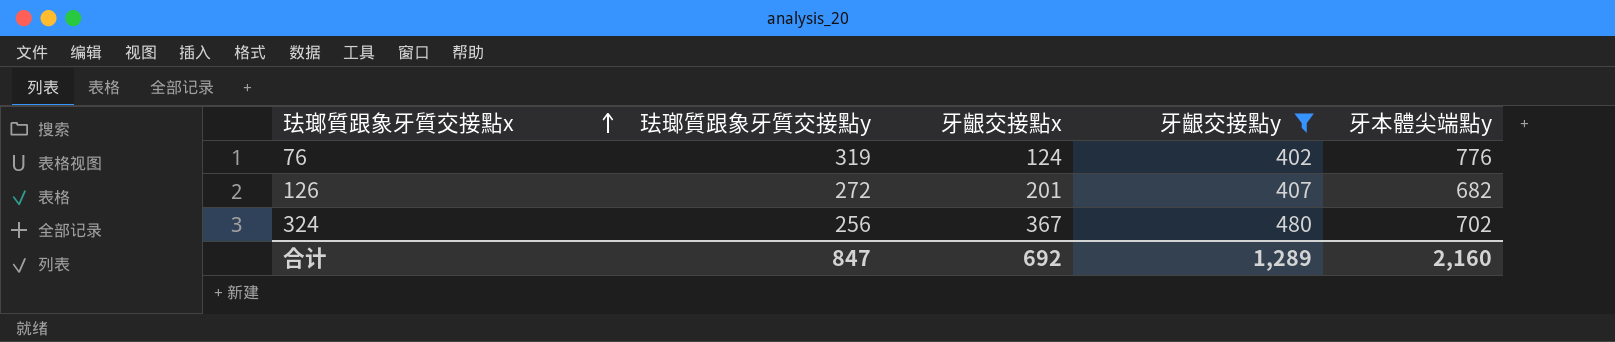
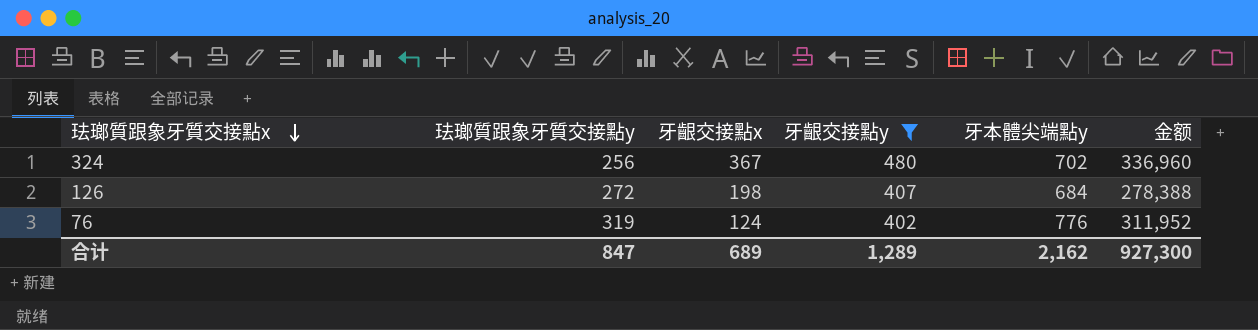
row order: 珐瑯質跟象牙質交接點x ascending -> 珐瑯質跟象牙質交接點x descending
column 金额 | formula: none -> [牙齦交接點y] * [牙本體尖端點y]
126 | 牙齦交接點x: 201 -> 198
126 | 牙本體尖端點y: 682 -> 684
合计 | 牙齦交接點x: 692 -> 689
合计 | 牙本體尖端點y: 2,160 -> 2,162

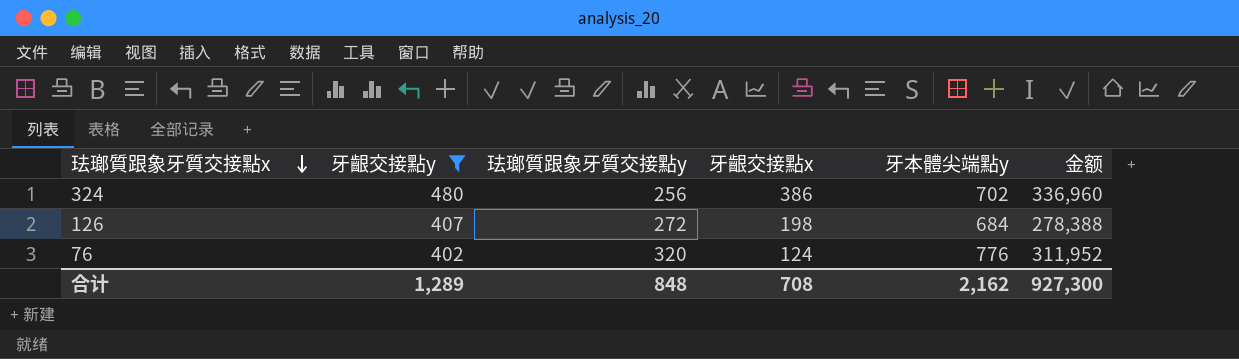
column 牙齦交接點y | position: 4 -> 2
324 | 牙齦交接點x: 367 -> 386
76 | 珐瑯質跟象牙質交接點y: 319 -> 320
合计 | 珐瑯質跟象牙質交接點y: 847 -> 848
合计 | 牙齦交接點x: 689 -> 708

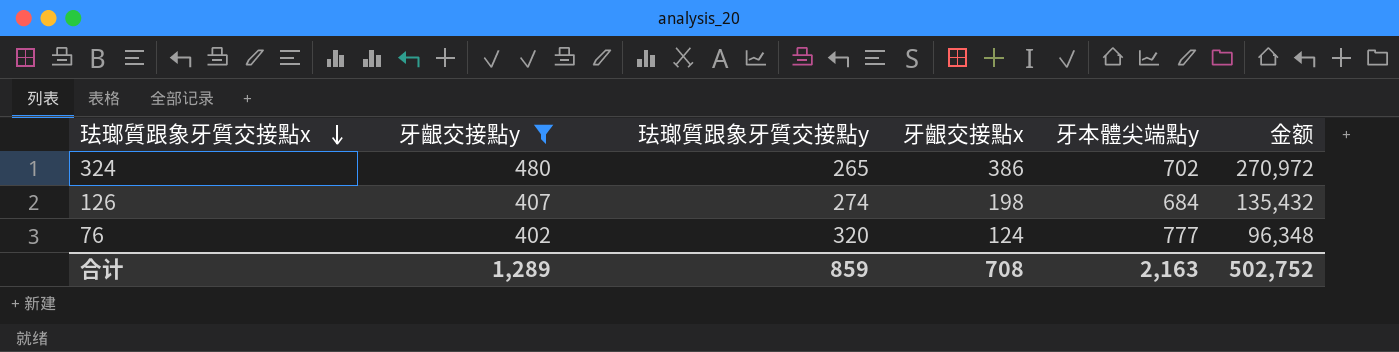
column 金额 | formula: [牙齦交接點y] * [牙本體尖端點y] -> [牙齦交接點x] * [牙本體尖端點y]
324 | 珐瑯質跟象牙質交接點y: 256 -> 265
126 | 珐瑯質跟象牙質交接點y: 272 -> 274
76 | 牙本體尖端點y: 776 -> 777
合计 | 珐瑯質跟象牙質交接點y: 848 -> 859
合计 | 牙本體尖端點y: 2,162 -> 2,163
合计 | 金额: 927,300 -> 502,752

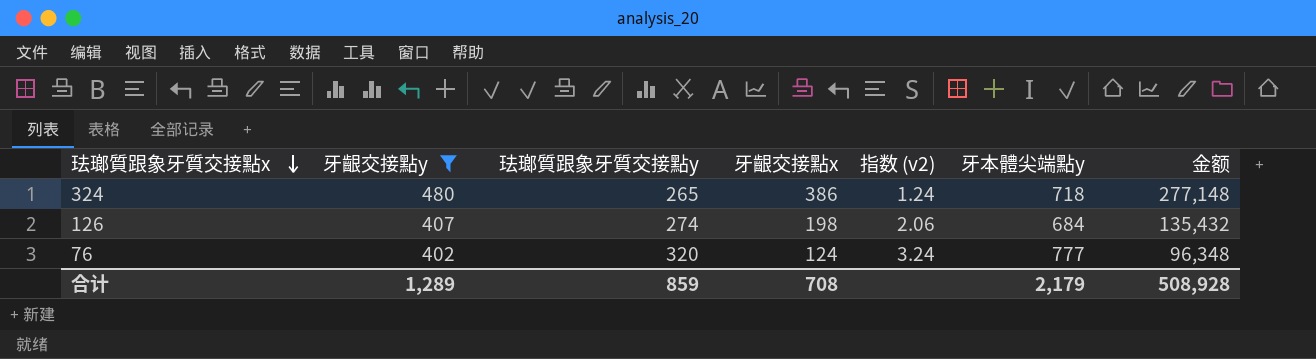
column 指数 (v2) | formula: none -> [牙齦交接點y] / [牙齦交接點x]
324 | 牙本體尖端點y: 702 -> 718
324 | 金额: 270,972 -> 277,148
合计 | 牙本體尖端點y: 2,163 -> 2,179
合计 | 金额: 502,752 -> 508,928

